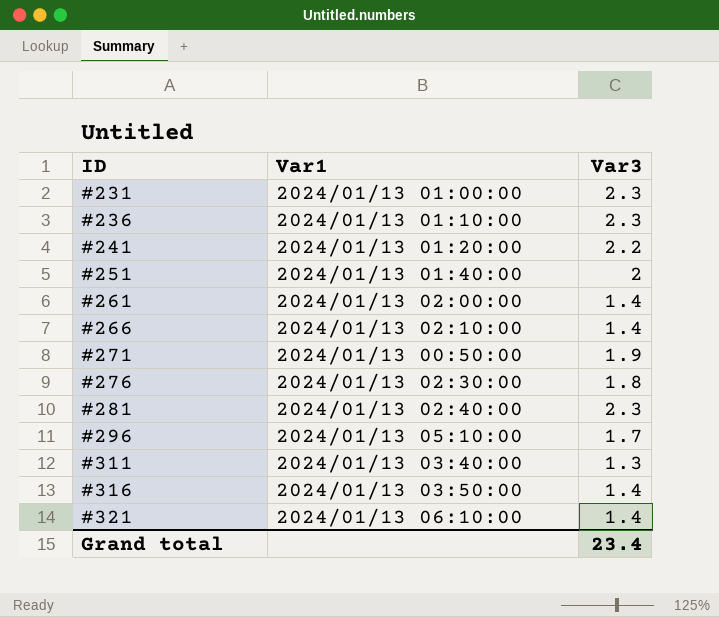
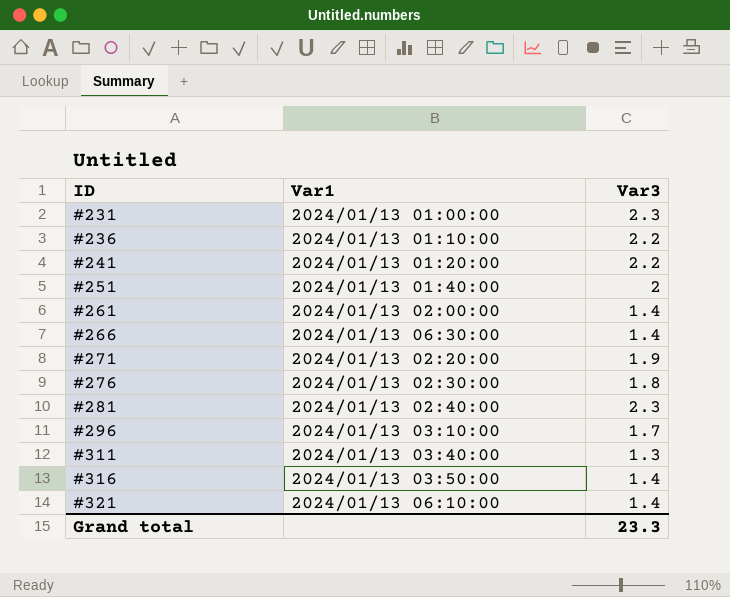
#236 | Var3: 2.3 -> 2.2
#266 | Var1: 2024/01/13 02:10:00 -> 2024/01/13 06:30:00
#271 | Var1: 2024/01/13 00:50:00 -> 2024/01/13 02:20:00
#296 | Var1: 2024/01/13 05:10:00 -> 2024/01/13 03:10:00
Grand total | Var3: 23.4 -> 23.3

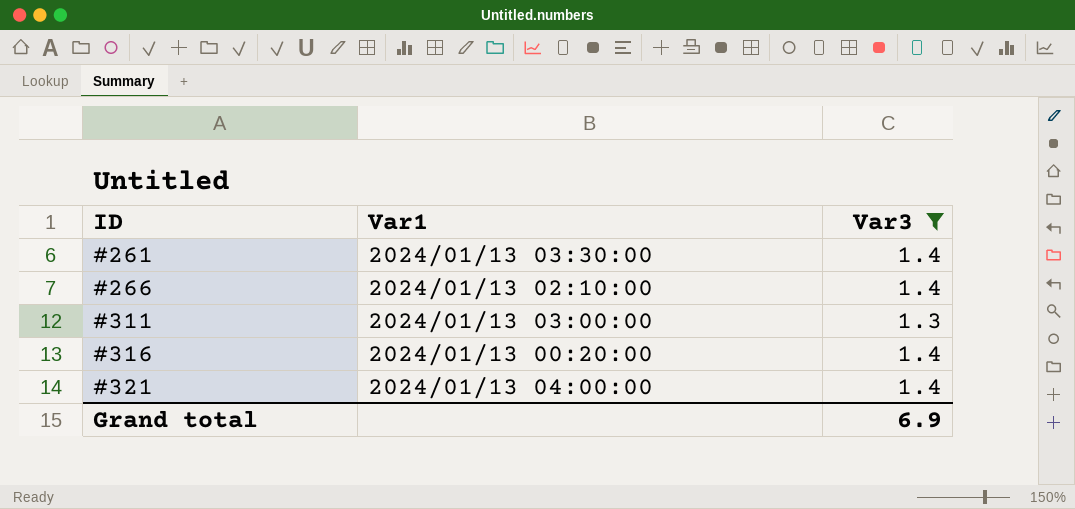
filter: none -> Var3 <= 1.4
#261 | Var1: 2024/01/13 02:00:00 -> 2024/01/13 03:30:00
#266 | Var1: 2024/01/13 06:30:00 -> 2024/01/13 02:10:00
#311 | Var1: 2024/01/13 03:40:00 -> 2024/01/13 03:00:00
#316 | Var1: 2024/01/13 03:50:00 -> 2024/01/13 00:20:00
#321 | Var1: 2024/01/13 06:10:00 -> 2024/01/13 04:00:00
Grand total | Var3: 23.3 -> 6.9

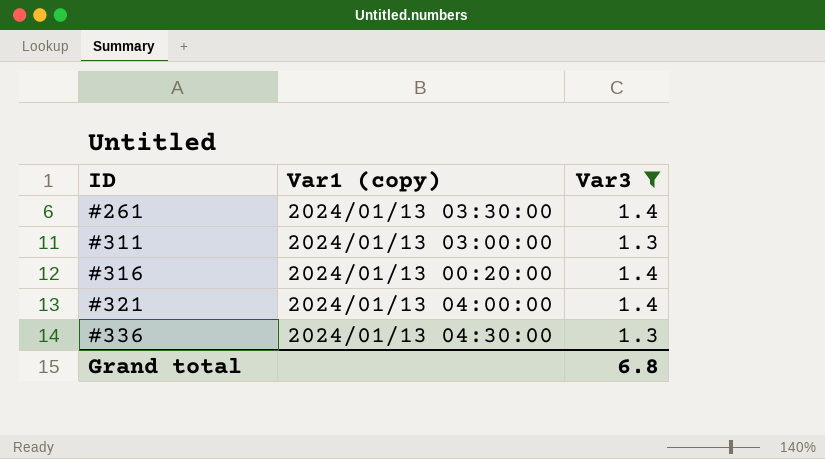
column name: Var1 -> Var1 (copy)
row #266: 2024/01/13 02:10:00 | 1.4 -> none
row #336: none -> 2024/01/13 04:30:00 | 1.3
Grand total | Var3: 6.9 -> 6.8

